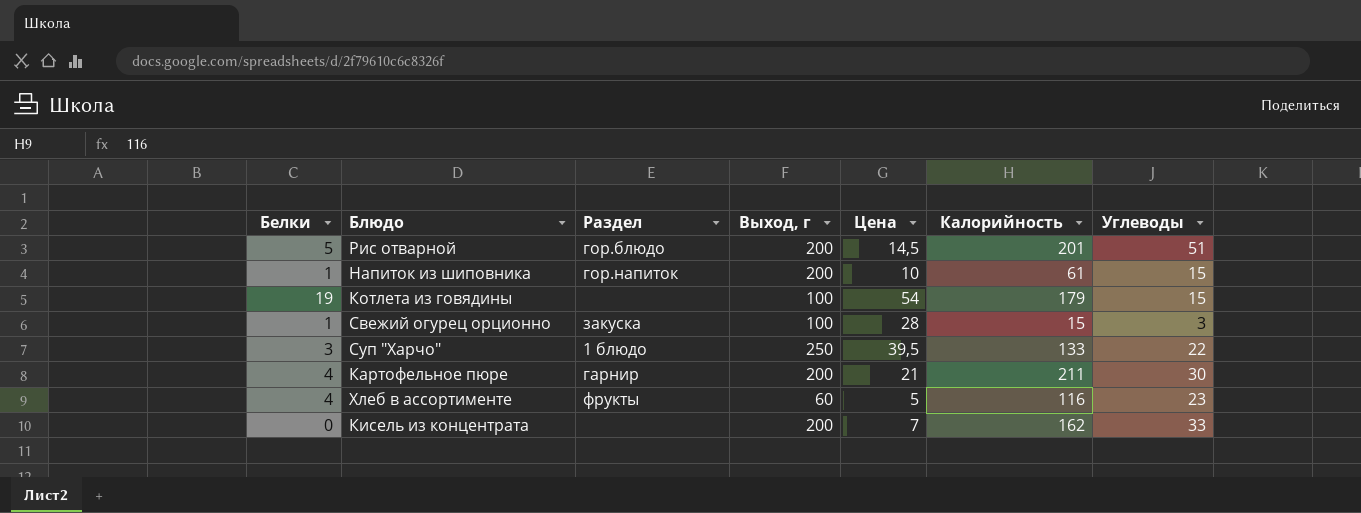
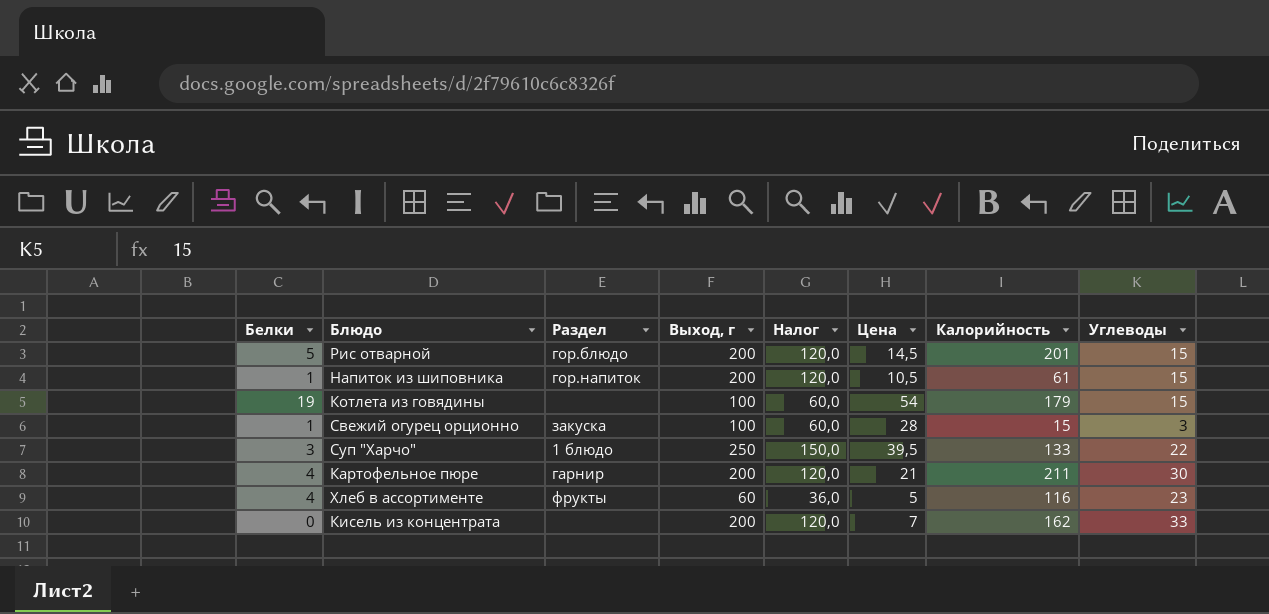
column Налог | formula: none -> [Выход, г] * 0,6
Рис отварной | Углеводы: 51 -> 15
Напиток из шиповника | Цена: 10 -> 10,5

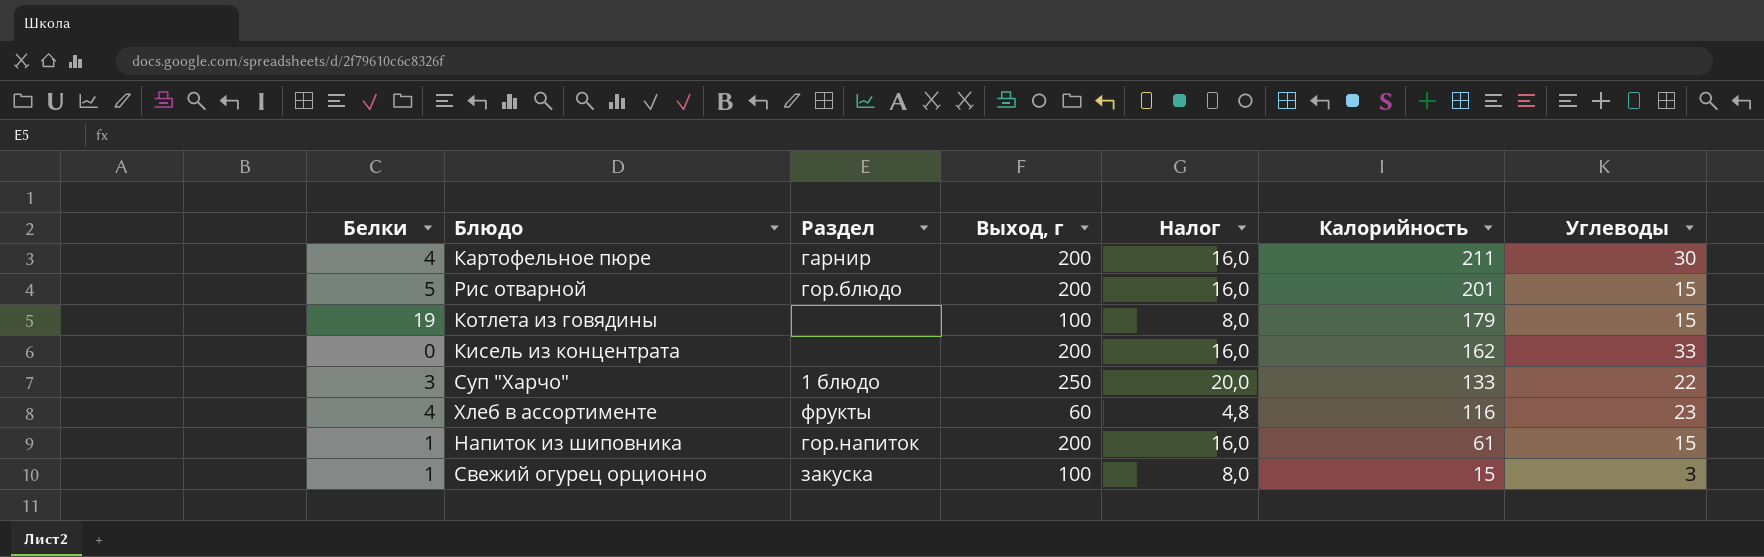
row order: none -> Калорийность descending
column Цена | position: 6 -> none
column Налог | formula: [Выход, г] * 0,6 -> [Выход, г] * 0,08

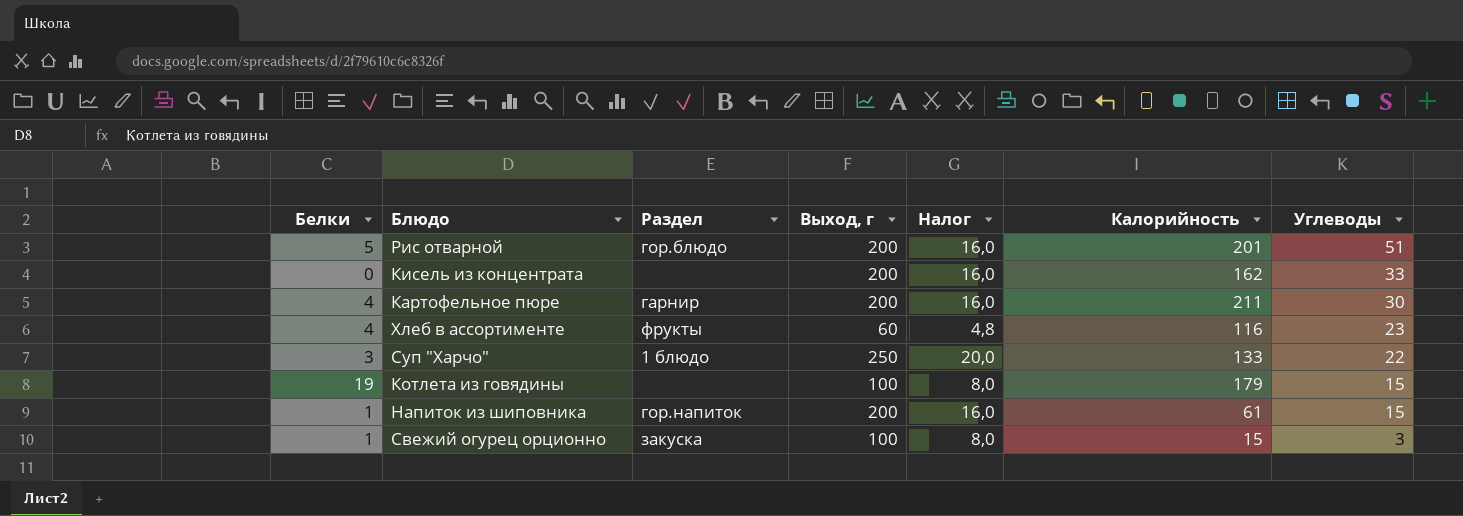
row order: Калорийность descending -> Углеводы descending
Рис отварной | Углеводы: 15 -> 51

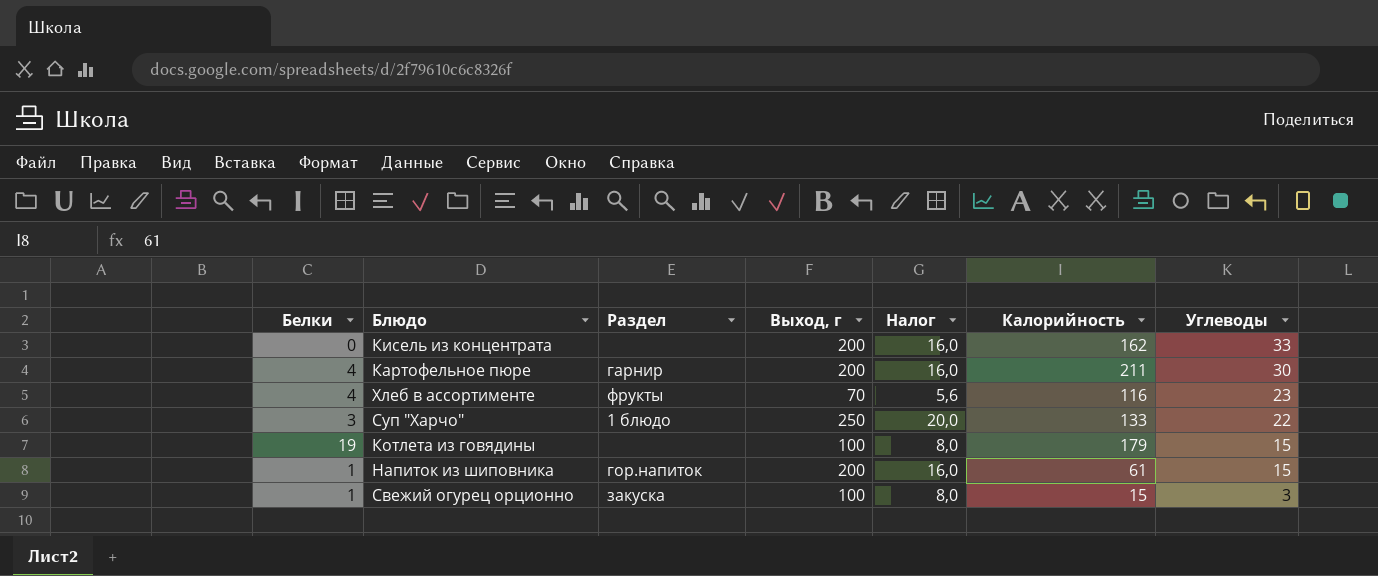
row Рис отварной: 5 | гор.блюдо | 200 | 16,0 | 201 | 51 -> none
Хлеб в ассортименте | Выход, г: 60 -> 70
Хлеб в ассортименте | Налог: 4,8 -> 5,6

